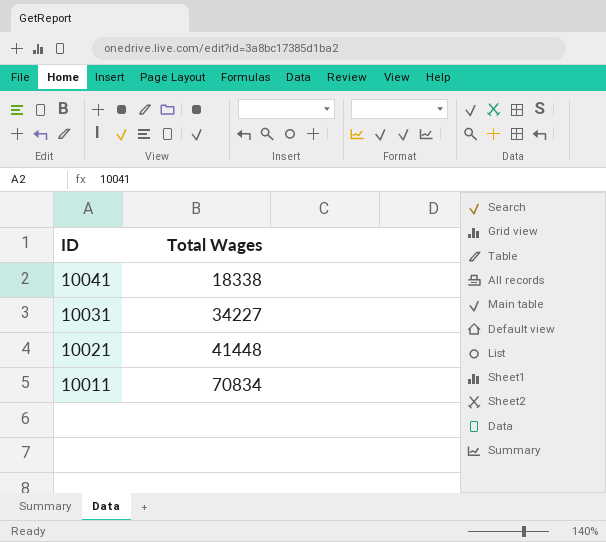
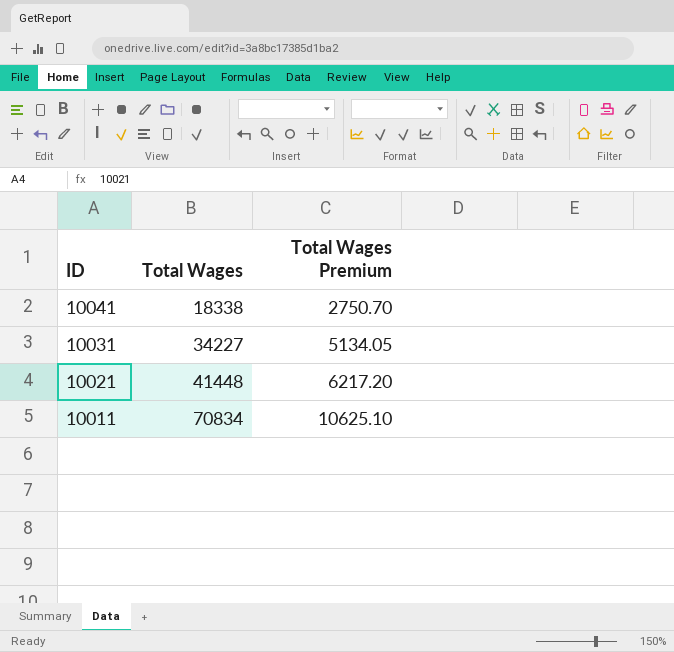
column Total Wages Premium | formula: none -> [Total Wages] * 0.15

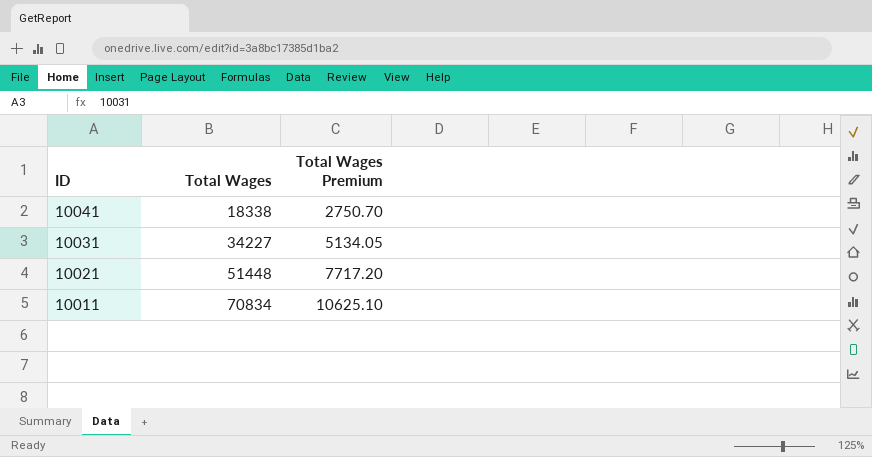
10021 | Total Wages: 41448 -> 51448
10021 | Total Wages Premium: 6217.20 -> 7717.20

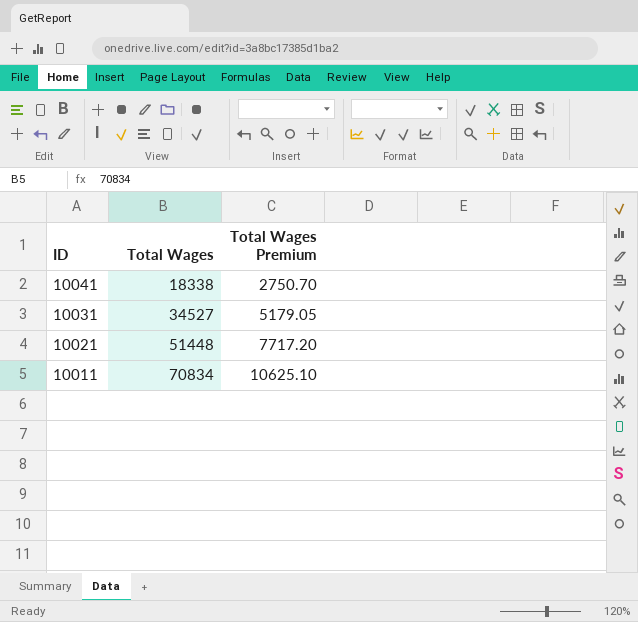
10031 | Total Wages: 34227 -> 34527
10031 | Total Wages Premium: 5134.05 -> 5179.05

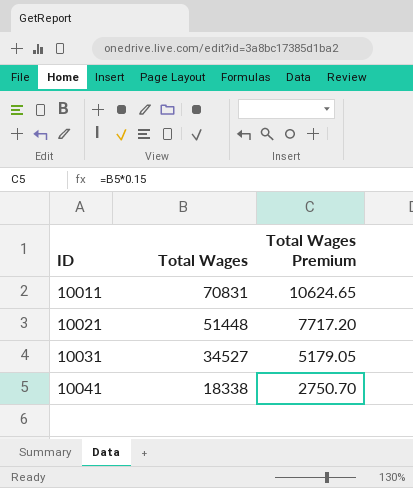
row order: ID descending -> ID ascending
10011 | Total Wages: 70834 -> 70831
10011 | Total Wages Premium: 10625.10 -> 10624.65

